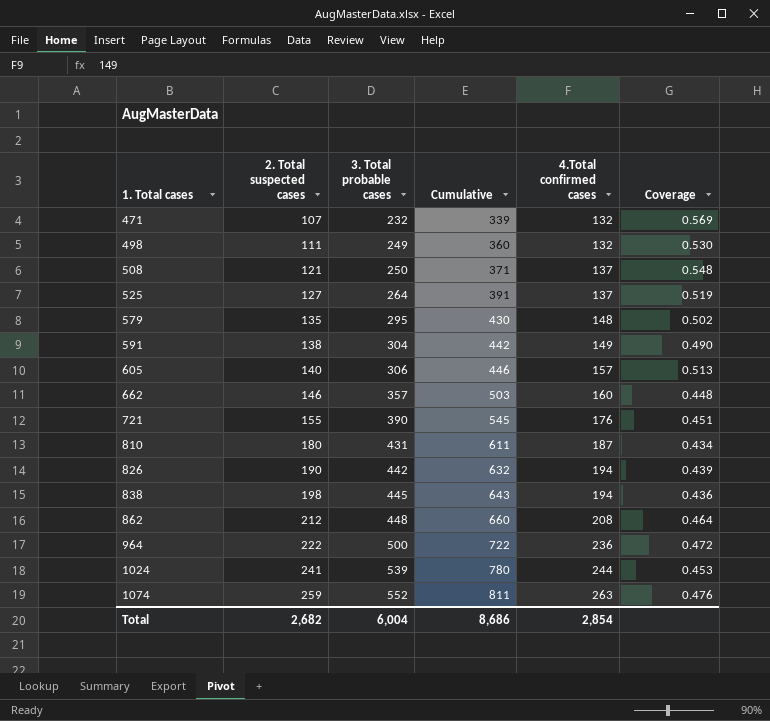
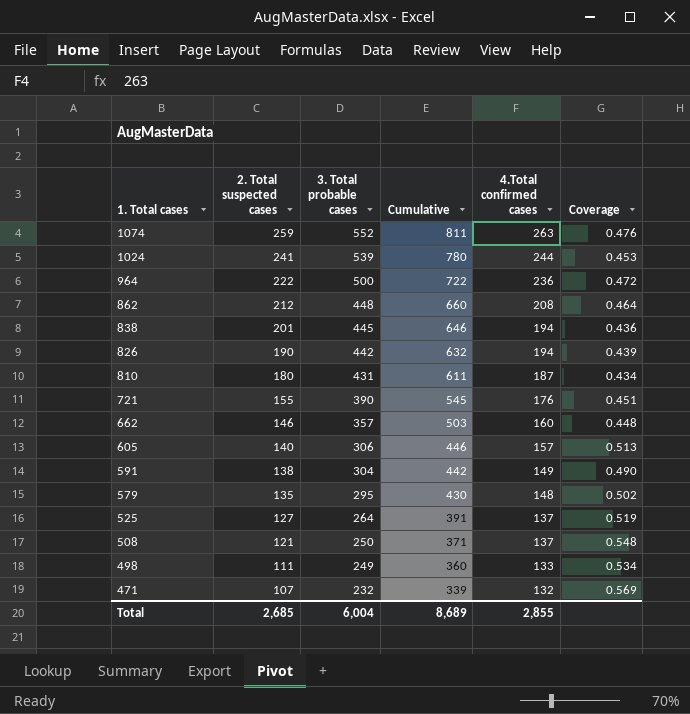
row order: 1. Total cases ascending -> 1. Total cases descending
838 | 2. Total suspected cases: 198 -> 201
838 | Cumulative: 643 -> 646
498 | 4.Total confirmed cases: 132 -> 133
498 | Coverage: 0.530 -> 0.534
Total | 2. Total suspected cases: 2,682 -> 2,685
Total | Cumulative: 8,686 -> 8,689
Total | 4.Total confirmed cases: 2,854 -> 2,855

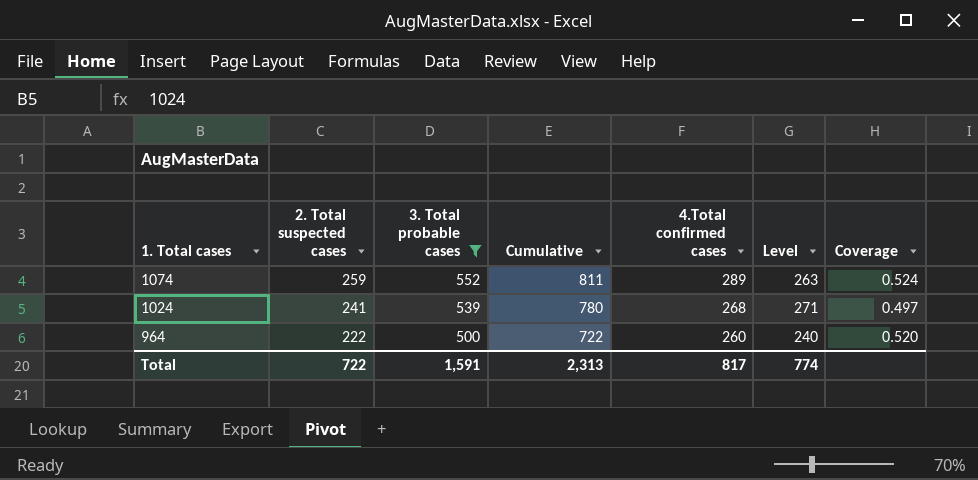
filter: none -> 3. Total probable cases >= 500
column Level | formula: none -> [3. Total probable cases] - [4.Total confirmed cases]
1074 | 4.Total confirmed cases: 263 -> 289
1074 | Coverage: 0.476 -> 0.524
1024 | 4.Total confirmed cases: 244 -> 268
1024 | Coverage: 0.453 -> 0.497
964 | 4.Total confirmed cases: 236 -> 260
964 | Coverage: 0.472 -> 0.520
Total | 2. Total suspected cases: 2,685 -> 722
Total | 3. Total probable cases: 6,004 -> 1,591
Total | Cumulative: 8,689 -> 2,313
Total | 4.Total confirmed cases: 2,855 -> 817

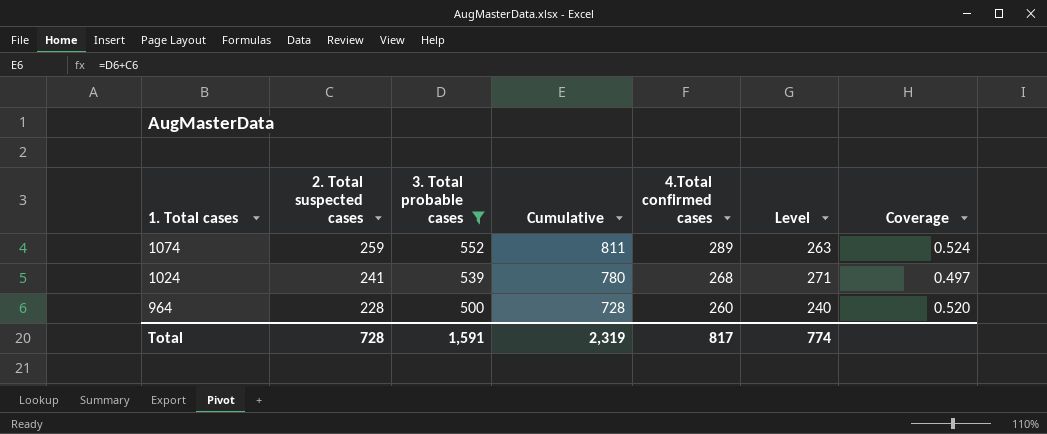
964 | 2. Total suspected cases: 222 -> 228
964 | Cumulative: 722 -> 728
Total | 2. Total suspected cases: 722 -> 728
Total | Cumulative: 2,313 -> 2,319

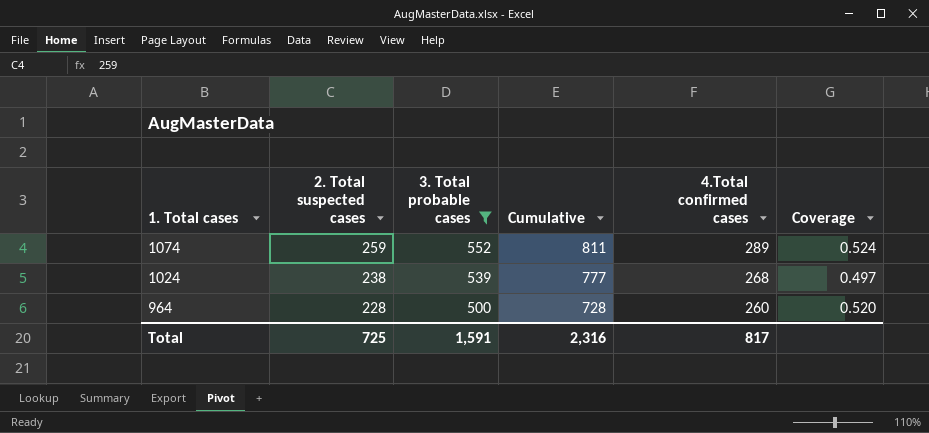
column Level | formula: [3. Total probable cases] - [4.Total confirmed cases] -> none
1024 | 2. Total suspected cases: 241 -> 238
1024 | Cumulative: 780 -> 777
Total | 2. Total suspected cases: 728 -> 725
Total | Cumulative: 2,319 -> 2,316

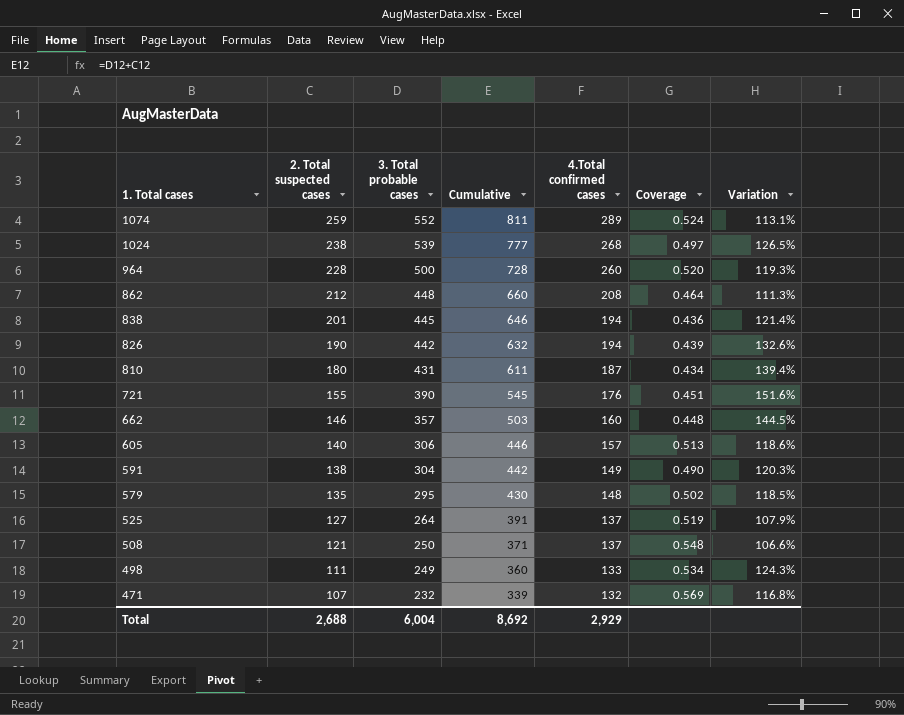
filter: 3. Total probable cases >= 500 -> none
column Variation | formula: none -> ([3. Total probable cases] - [2. Total suspected cases]) / [2. Total suspected cases]
Total | 2. Total suspected cases: 725 -> 2,688
Total | 3. Total probable cases: 1,591 -> 6,004
Total | Cumulative: 2,316 -> 8,692
Total | 4.Total confirmed cases: 817 -> 2,929

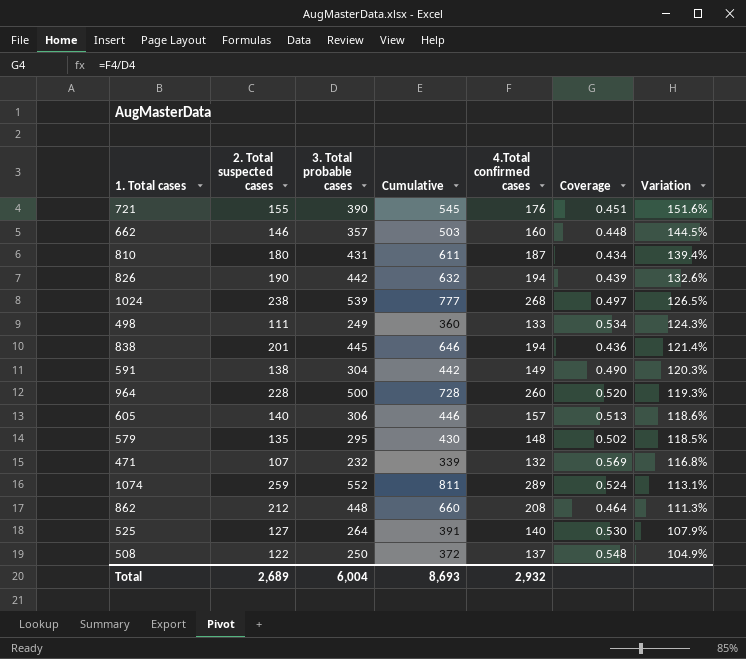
row order: 1. Total cases descending -> Variation descending
525 | 4.Total confirmed cases: 137 -> 140
525 | Coverage: 0.519 -> 0.530
508 | 2. Total suspected cases: 121 -> 122
508 | Cumulative: 371 -> 372
508 | Variation: 106.6% -> 104.9%
Total | 2. Total suspected cases: 2,688 -> 2,689
Total | Cumulative: 8,692 -> 8,693
Total | 4.Total confirmed cases: 2,929 -> 2,932

